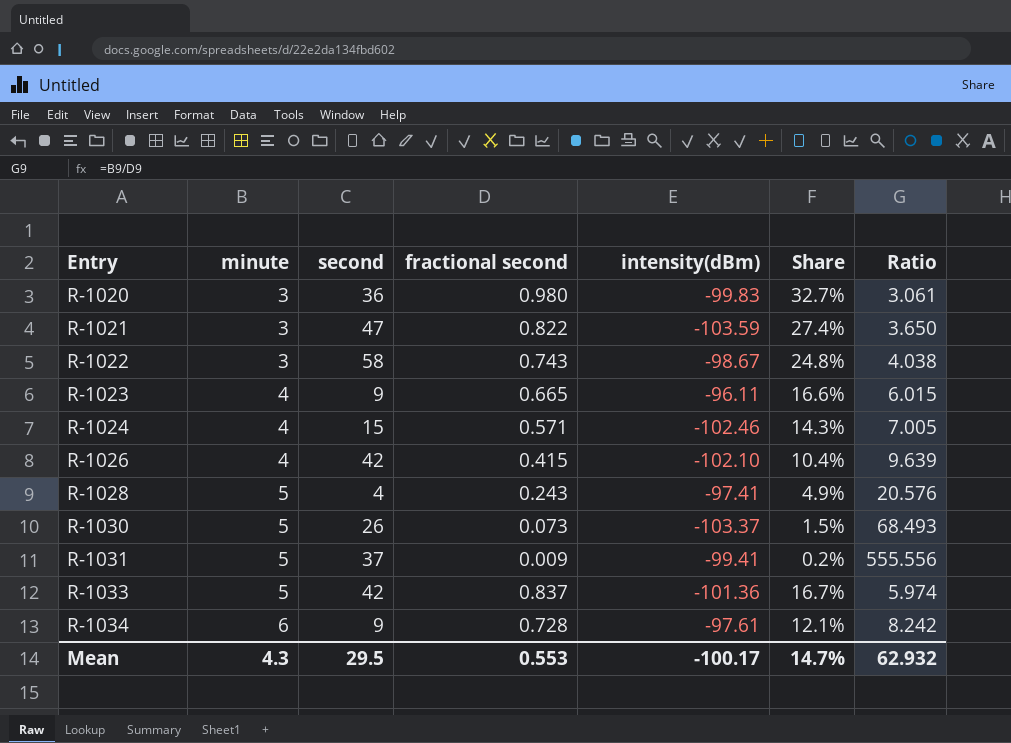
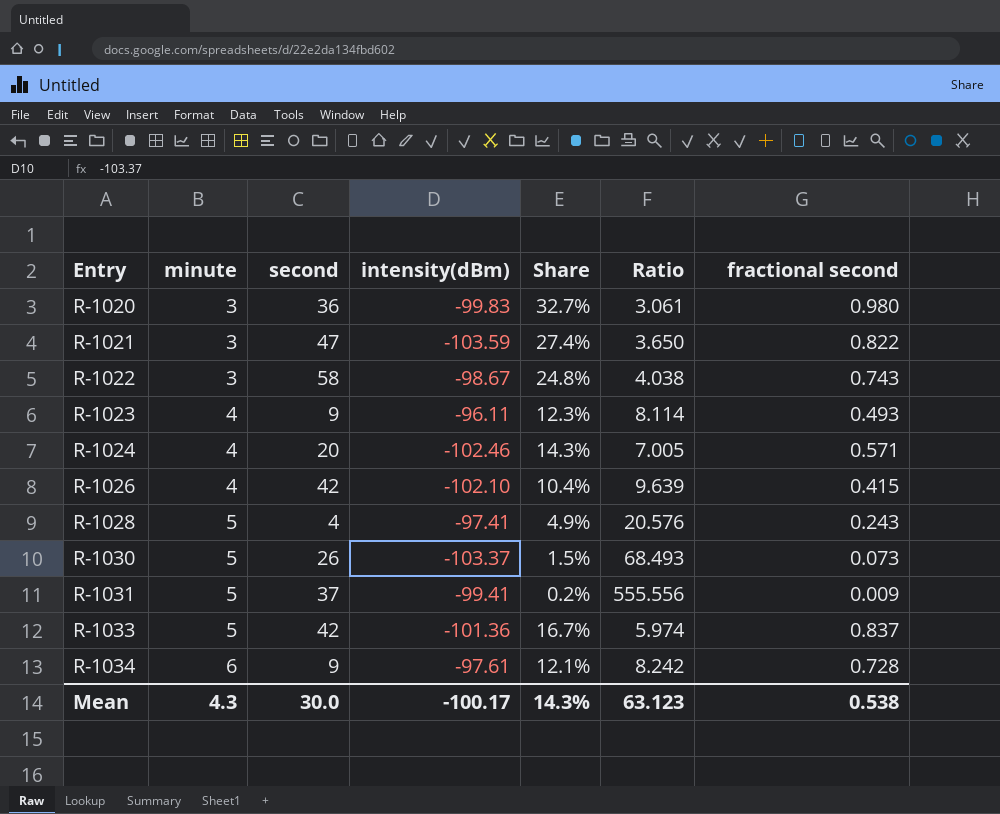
column fractional second | position: 4 -> 7
R-1023 | Share: 16.6% -> 12.3%
R-1023 | Ratio: 6.015 -> 8.114
R-1023 | fractional second: 0.665 -> 0.493
R-1024 | second: 15 -> 20
Mean | second: 29.5 -> 30.0
Mean | Share: 14.7% -> 14.3%
Mean | Ratio: 62.932 -> 63.123
Mean | fractional second: 0.553 -> 0.538

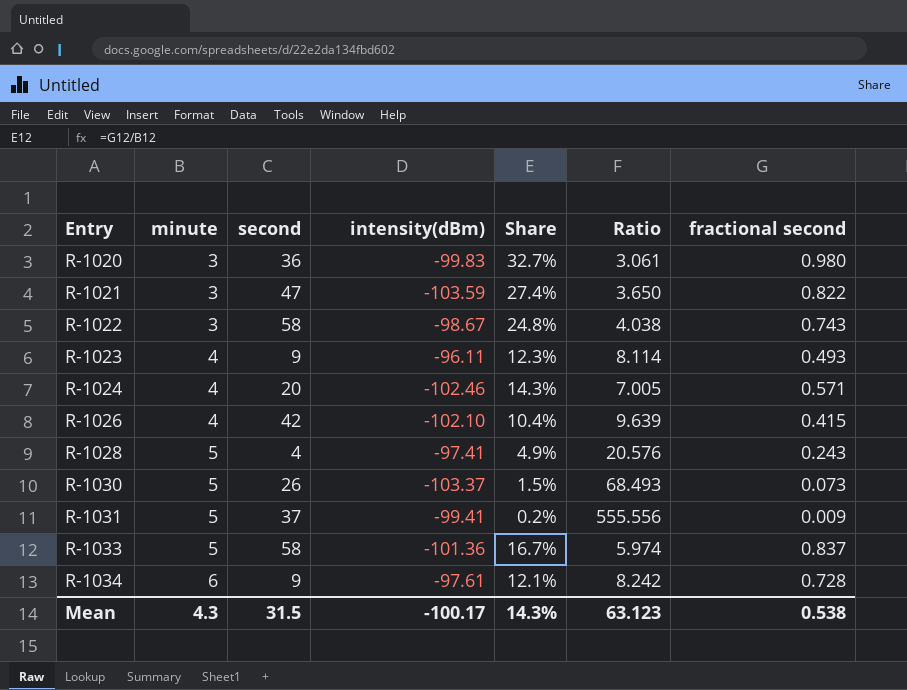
R-1033 | second: 42 -> 58
Mean | second: 30.0 -> 31.5

